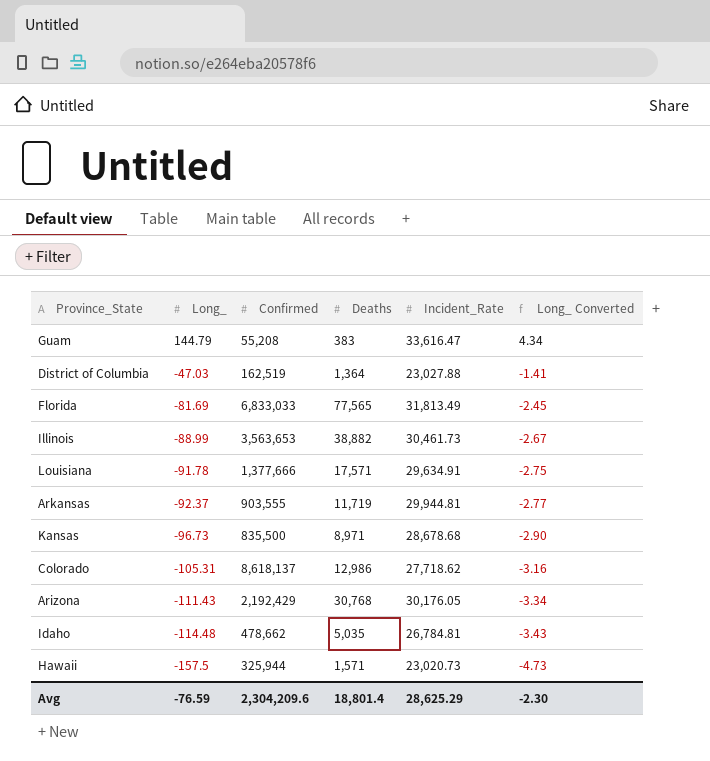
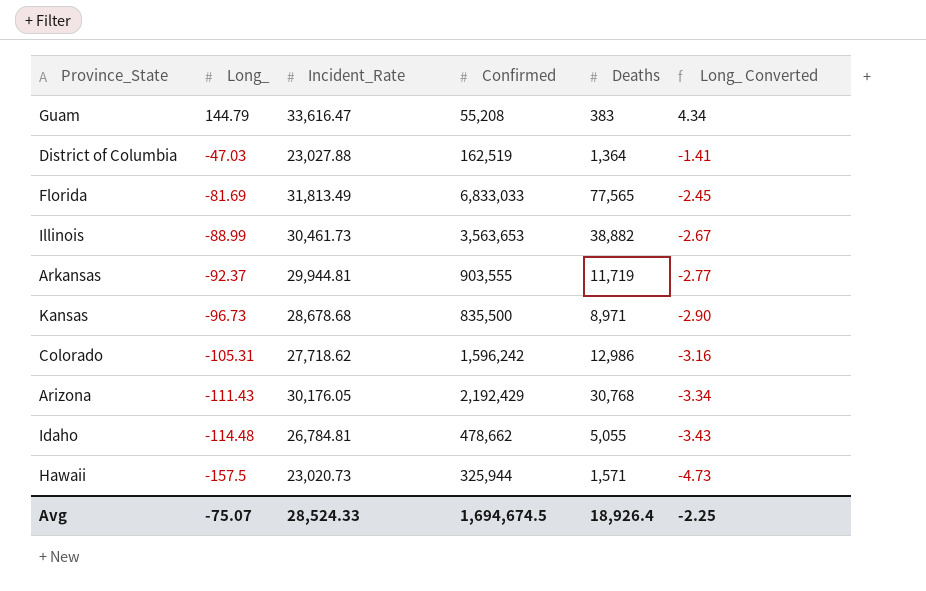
column Incident_Rate | position: 5 -> 3
row Louisiana: -91.78 | 1,377,666 | 17,571 | 29,634.91 | -2.75 -> none
Colorado | Confirmed: 8,618,137 -> 1,596,242
Idaho | Deaths: 5,035 -> 5,055
Avg | Long_: -76.59 -> -75.07
Avg | Incident_Rate: 28,625.29 -> 28,524.33
Avg | Confirmed: 2,304,209.6 -> 1,694,674.5
Avg | Deaths: 18,801.4 -> 18,926.4
Avg | Long_ Converted: -2.30 -> -2.25

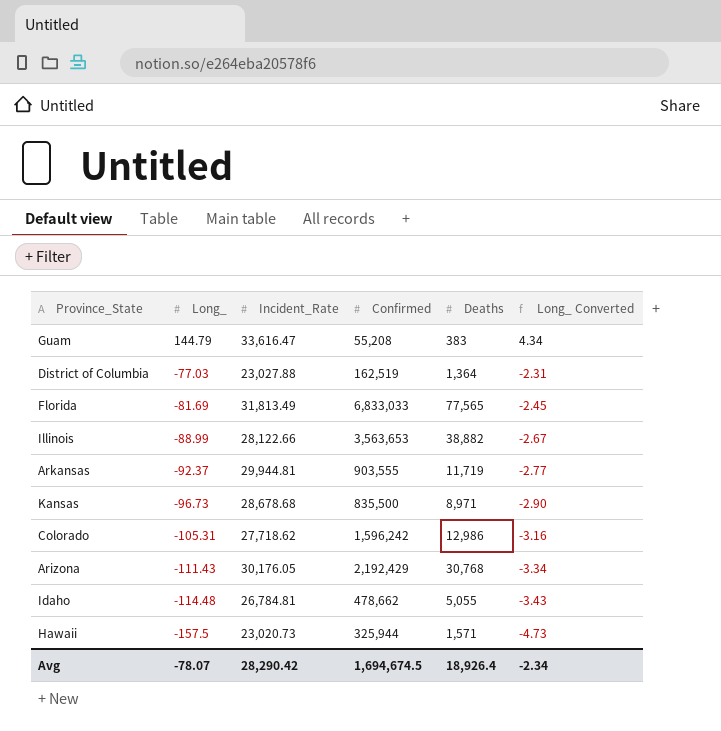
District of Columbia | Long_: -47.03 -> -77.03
District of Columbia | Long_ Converted: -1.41 -> -2.31
Illinois | Incident_Rate: 30,461.73 -> 28,122.66
Avg | Long_: -75.07 -> -78.07
Avg | Incident_Rate: 28,524.33 -> 28,290.42
Avg | Long_ Converted: -2.25 -> -2.34

